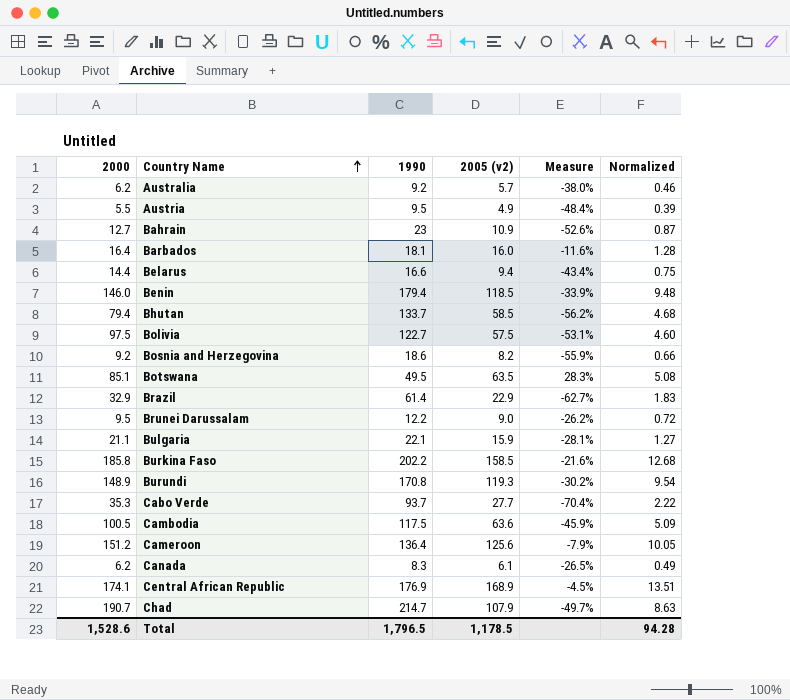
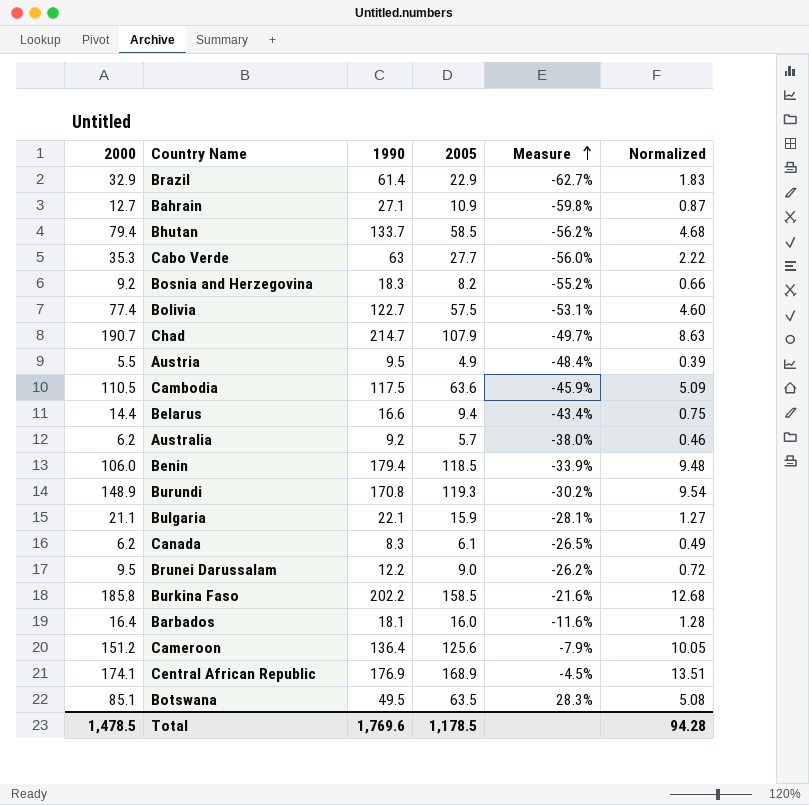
row order: Country Name ascending -> Measure ascending
column name: 2005 (v2) -> 2005
Bahrain | 1990: 23 -> 27.1
Bahrain | Measure: -52.6% -> -59.8%
Cabo Verde | 1990: 93.7 -> 63
Cabo Verde | Measure: -70.4% -> -56.0%
Bosnia and Herzegovina | 1990: 18.6 -> 18.3
Bosnia and Herzegovina | Measure: -55.9% -> -55.2%
Bolivia | 2000: 97.5 -> 77.4
Cambodia | 2000: 100.5 -> 110.5
Benin | 2000: 146.0 -> 106.0
Total | 2000: 1,528.6 -> 1,478.5
Total | 1990: 1,796.5 -> 1,769.6

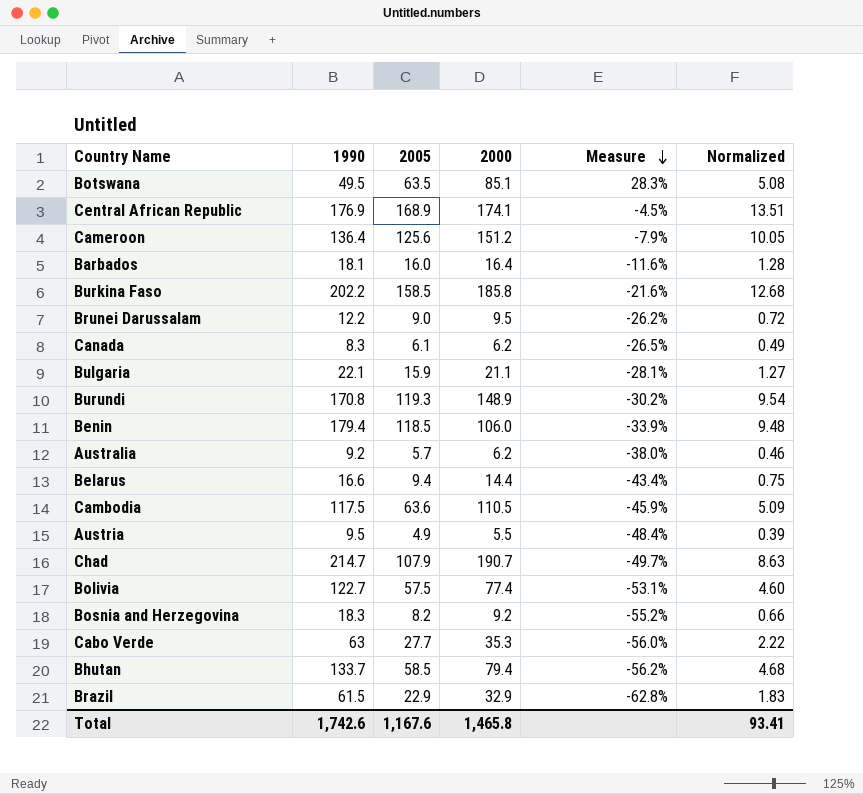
row order: Measure ascending -> Measure descending
column 2000 | position: 1 -> 4
row Bahrain: 12.7 | 27.1 | 10.9 | -59.8% | 0.87 -> none
Brazil | 1990: 61.4 -> 61.5
Brazil | Measure: -62.7% -> -62.8%
Total | 1990: 1,769.6 -> 1,742.6
Total | 2005: 1,178.5 -> 1,167.6
Total | 2000: 1,478.5 -> 1,465.8
Total | Normalized: 94.28 -> 93.41

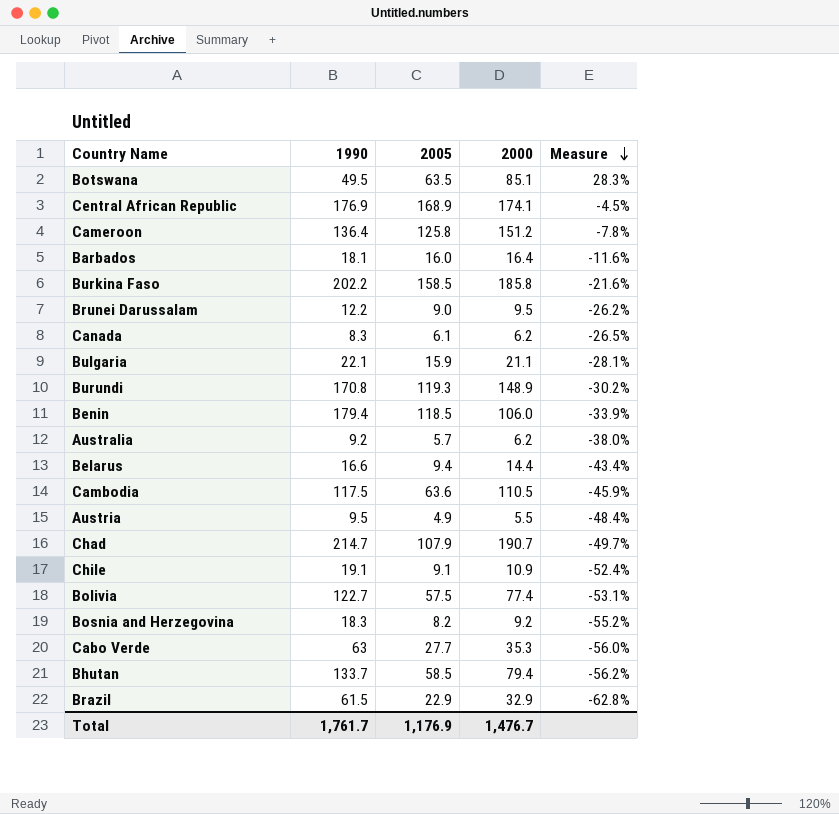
column Normalized | formula: [2005] * 0.08 -> none
Cameroon | 2005: 125.6 -> 125.8
Cameroon | Measure: -7.9% -> -7.8%
row Chile: none -> 19.1 | 9.1 | 10.9 | -52.4%
Total | 1990: 1,742.6 -> 1,761.7
Total | 2005: 1,167.6 -> 1,176.9
Total | 2000: 1,465.8 -> 1,476.7

